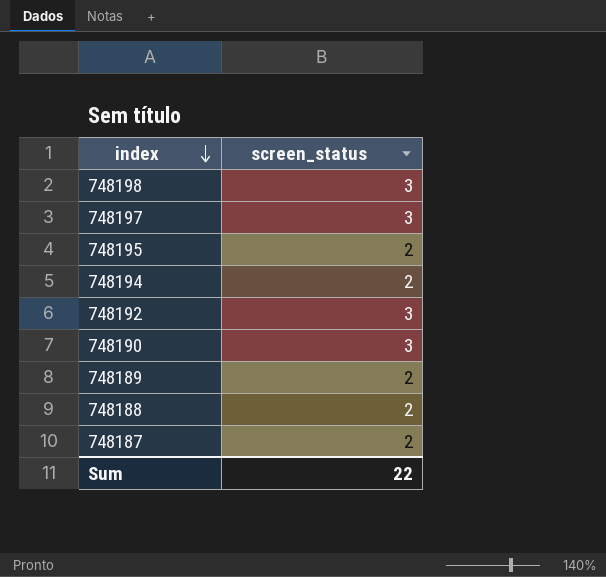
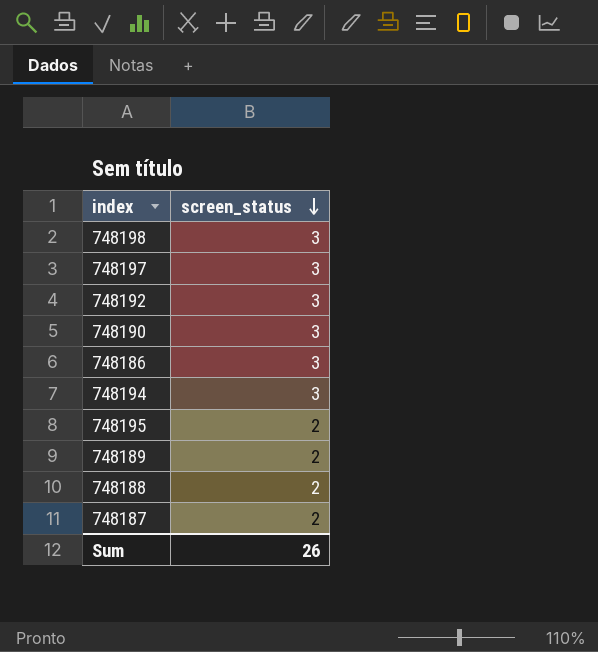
row order: index descending -> screen_status descending
row 748186: none -> 3
748194 | screen_status: 2 -> 3
Sum | screen_status: 22 -> 26

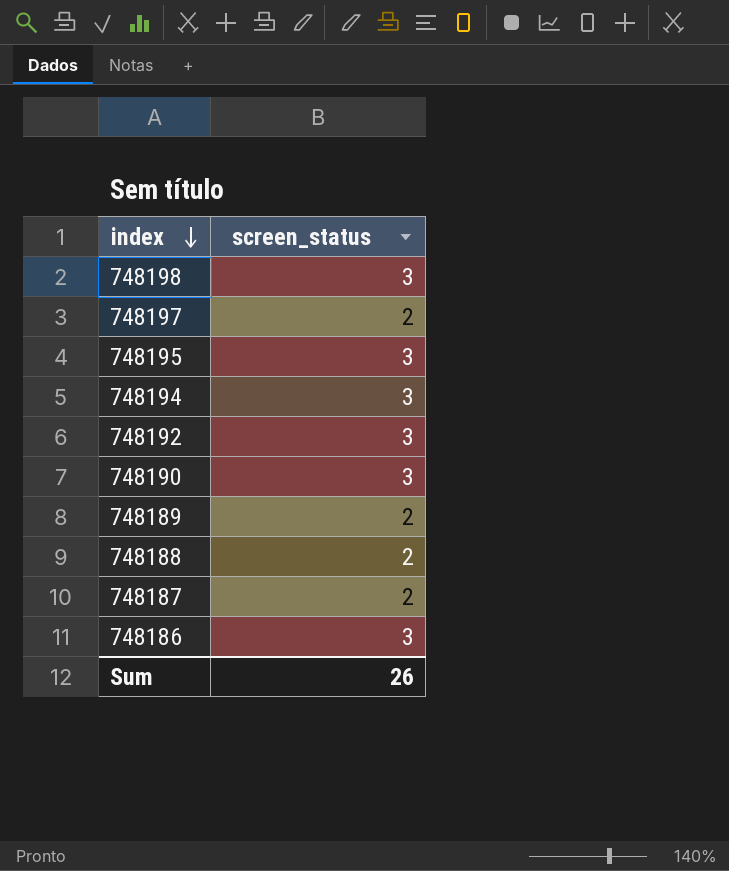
row order: screen_status descending -> index descending
748197 | screen_status: 3 -> 2
748195 | screen_status: 2 -> 3

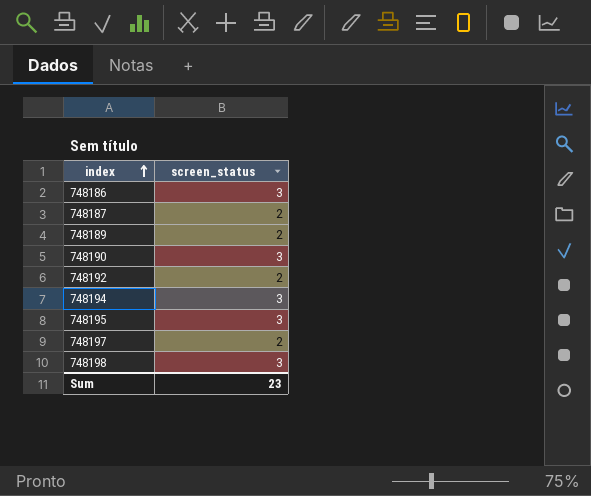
row order: index descending -> index ascending
row 748188: 2 -> none
748192 | screen_status: 3 -> 2
Sum | screen_status: 26 -> 23

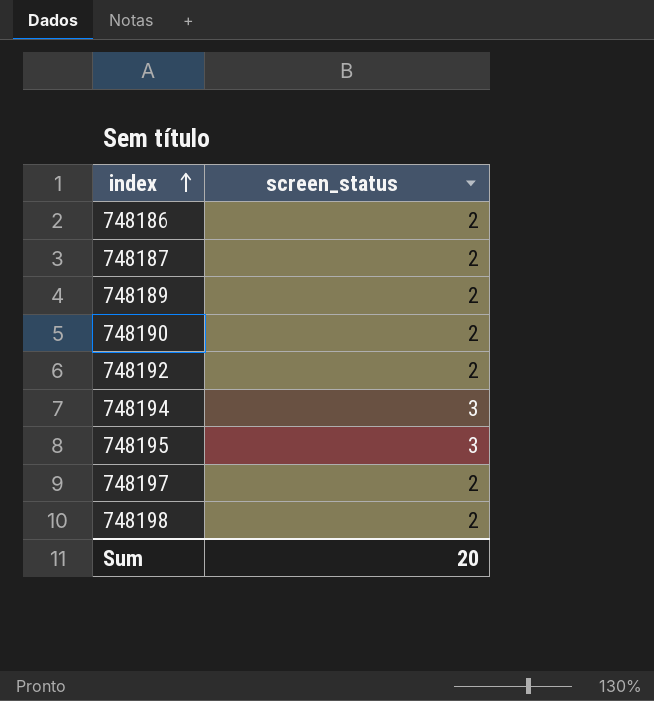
748186 | screen_status: 3 -> 2
748190 | screen_status: 3 -> 2
748198 | screen_status: 3 -> 2
Sum | screen_status: 23 -> 20

